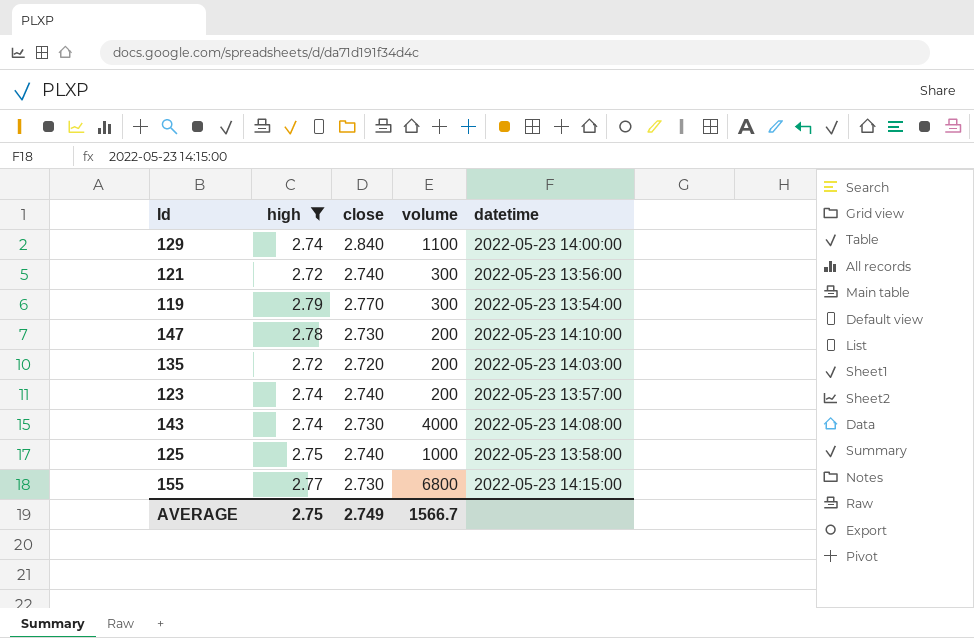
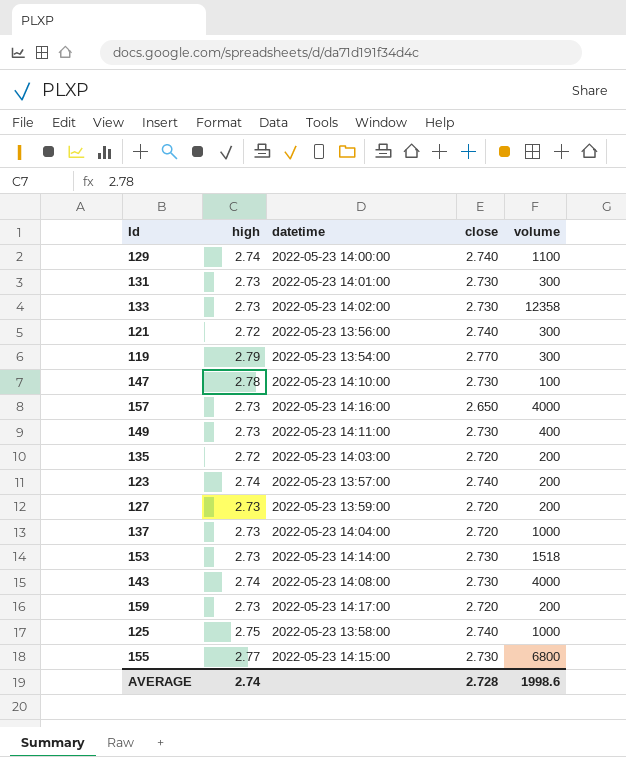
filter: high != 2.73 -> none
column datetime | position: 5 -> 3
129 | close: 2.840 -> 2.740
147 | volume: 200 -> 100
AVERAGE | high: 2.75 -> 2.74
AVERAGE | close: 2.749 -> 2.728
AVERAGE | volume: 1566.7 -> 1998.6

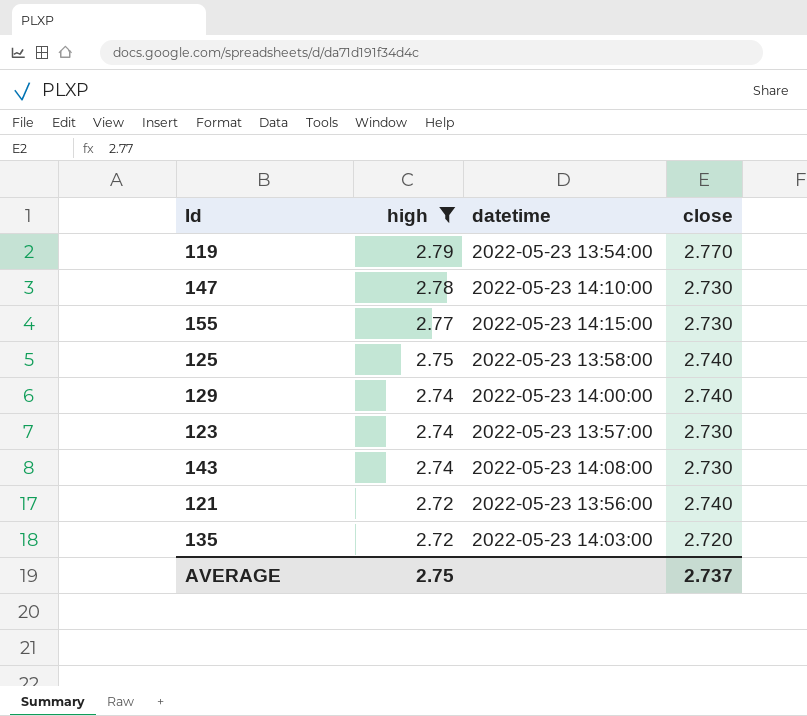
filter: none -> high != 2.73
row order: none -> high descending
column volume | position: 5 -> none
123 | close: 2.740 -> 2.730
AVERAGE | high: 2.74 -> 2.75
AVERAGE | close: 2.728 -> 2.737

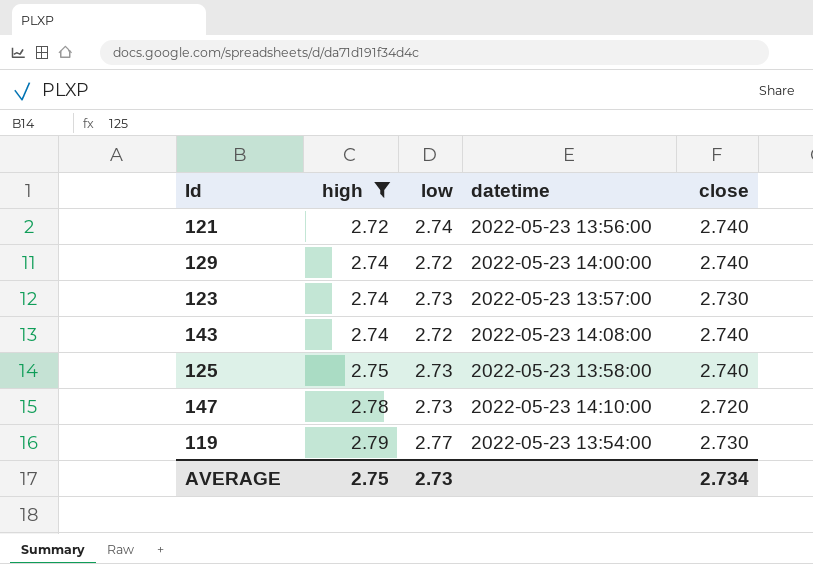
row order: high descending -> high ascending
column low | position: none -> 3
row 155: 2.77 | 2022-05-23 14:15:00 | 2.730 -> none
row 135: 2.72 | 2022-05-23 14:03:00 | 2.720 -> none
143 | close: 2.730 -> 2.740
147 | close: 2.730 -> 2.720
119 | close: 2.770 -> 2.730
AVERAGE | close: 2.737 -> 2.734

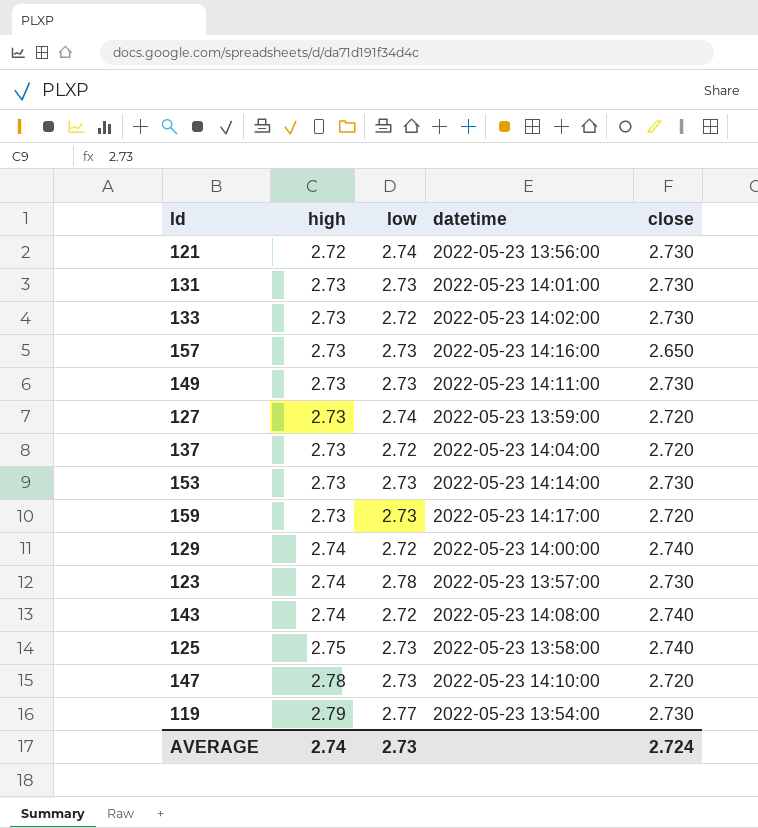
filter: high != 2.73 -> none
121 | close: 2.740 -> 2.730
123 | low: 2.73 -> 2.78
AVERAGE | high: 2.75 -> 2.74
AVERAGE | close: 2.734 -> 2.724

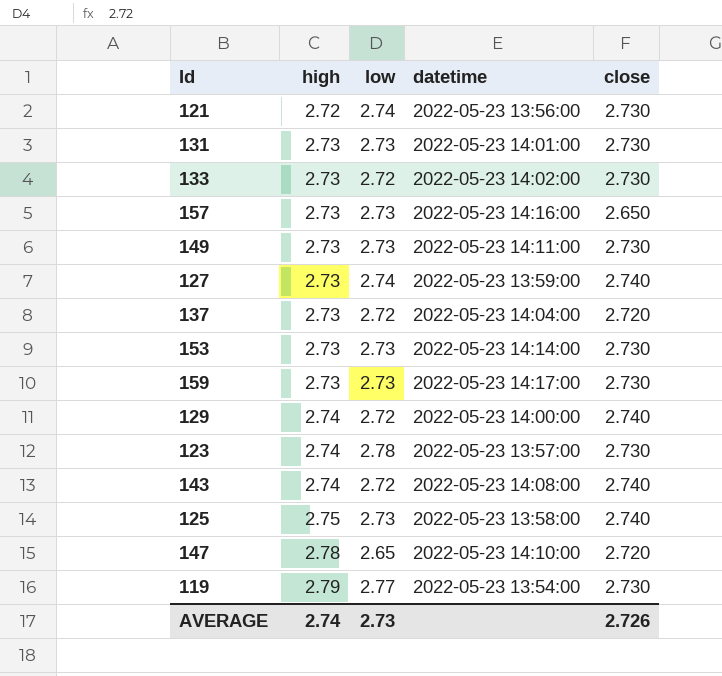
127 | close: 2.720 -> 2.740
159 | close: 2.720 -> 2.730
147 | low: 2.73 -> 2.65
AVERAGE | close: 2.724 -> 2.726

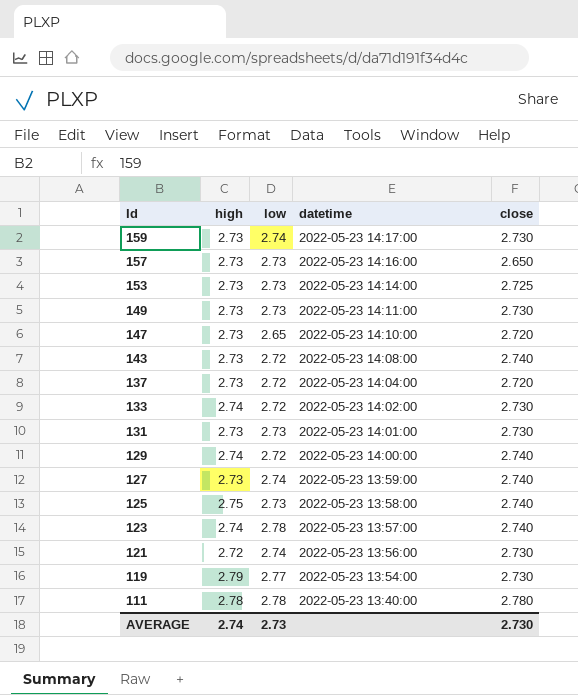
row order: high ascending -> Id descending
159 | low: 2.73 -> 2.74
153 | close: 2.730 -> 2.725
147 | high: 2.78 -> 2.73
143 | high: 2.74 -> 2.73
133 | high: 2.73 -> 2.74
123 | close: 2.730 -> 2.740
row 111: none -> 2.78 | 2.78 | 2022-05-23 13:40:00 | 2.780
AVERAGE | close: 2.726 -> 2.730

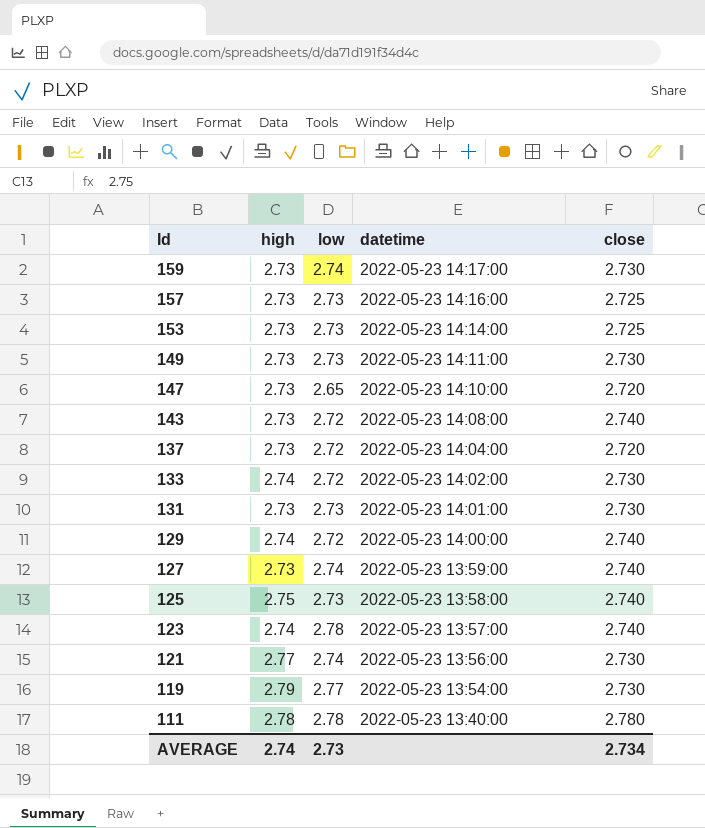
157 | close: 2.650 -> 2.725
121 | high: 2.72 -> 2.77
AVERAGE | close: 2.730 -> 2.734

